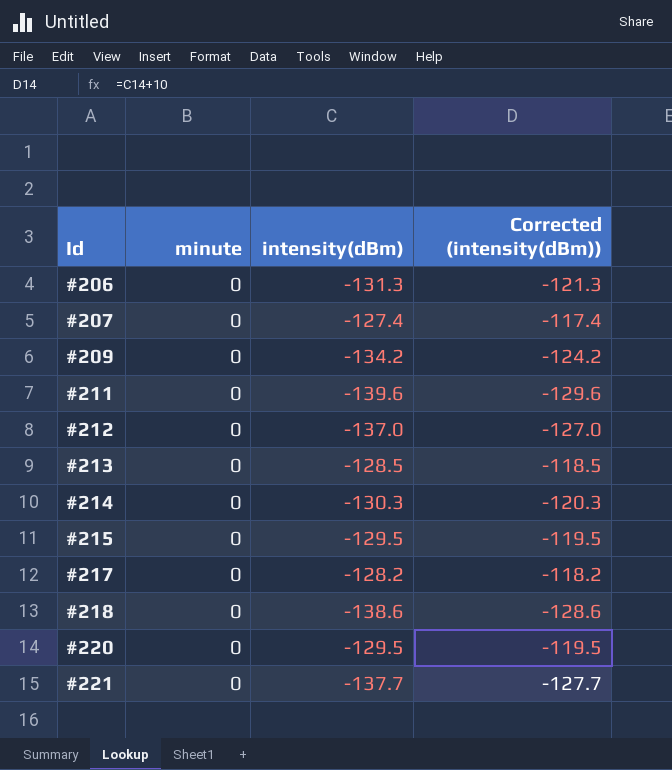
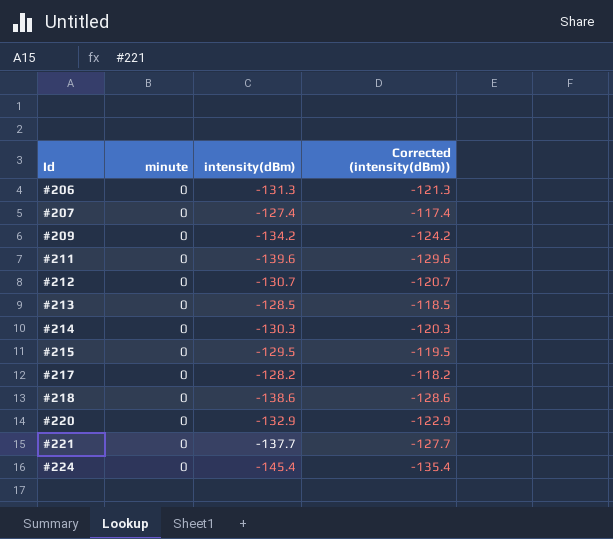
#212 | intensity(dBm): -137.0 -> -130.7
#212 | Corrected (intensity(dBm)): -127.0 -> -120.7
#220 | intensity(dBm): -129.5 -> -132.9
#220 | Corrected (intensity(dBm)): -119.5 -> -122.9
row #224: none -> 0 | -145.4 | -135.4

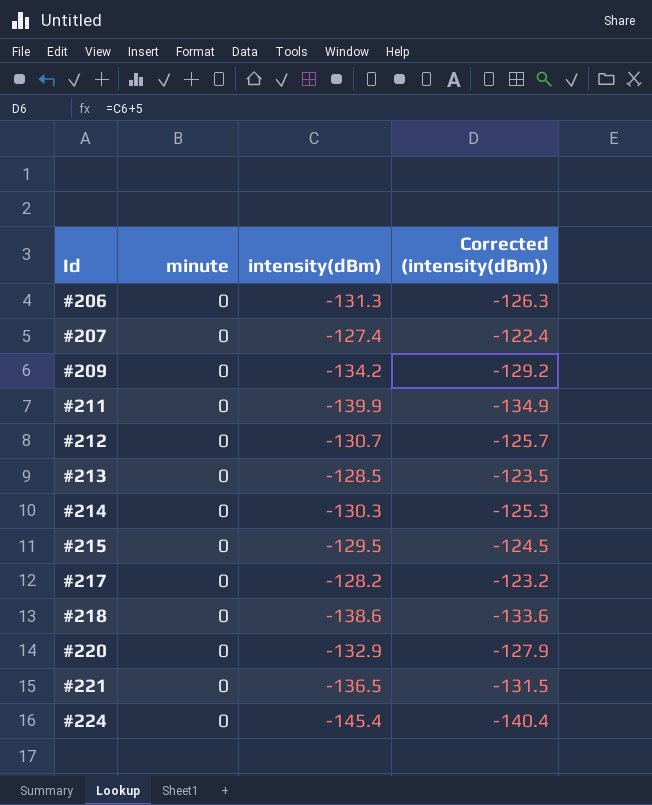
column Corrected (intensity(dBm)) | formula: [intensity(dBm)] + 10 -> [intensity(dBm)] + 5
#211 | intensity(dBm): -139.6 -> -139.9
#221 | intensity(dBm): -137.7 -> -136.5

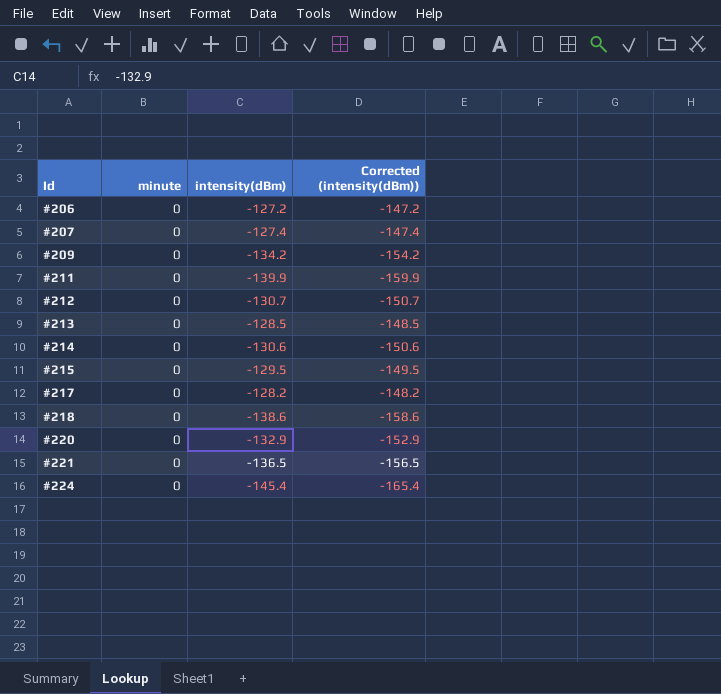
column Corrected (intensity(dBm)) | formula: [intensity(dBm)] + 5 -> [intensity(dBm)] - 20
#206 | intensity(dBm): -131.3 -> -127.2
#214 | intensity(dBm): -130.3 -> -130.6

